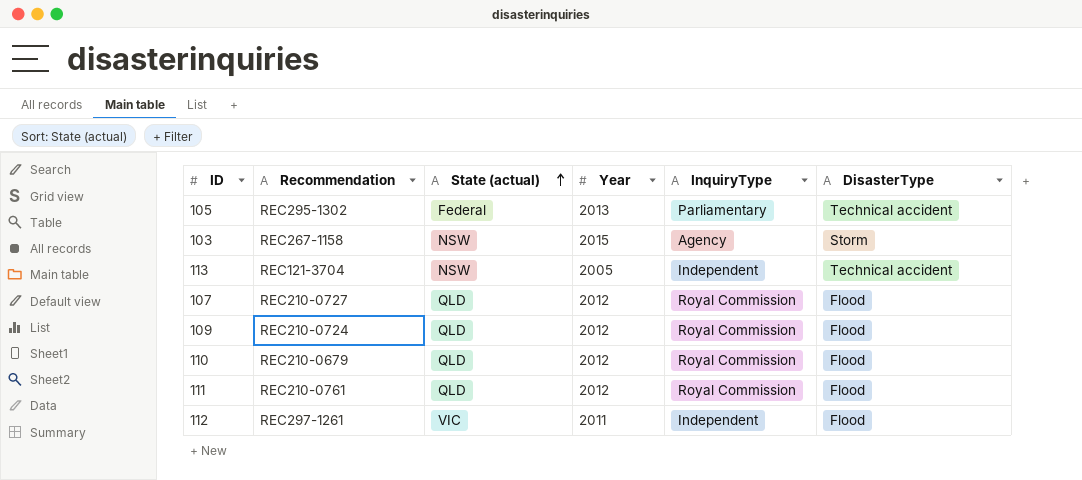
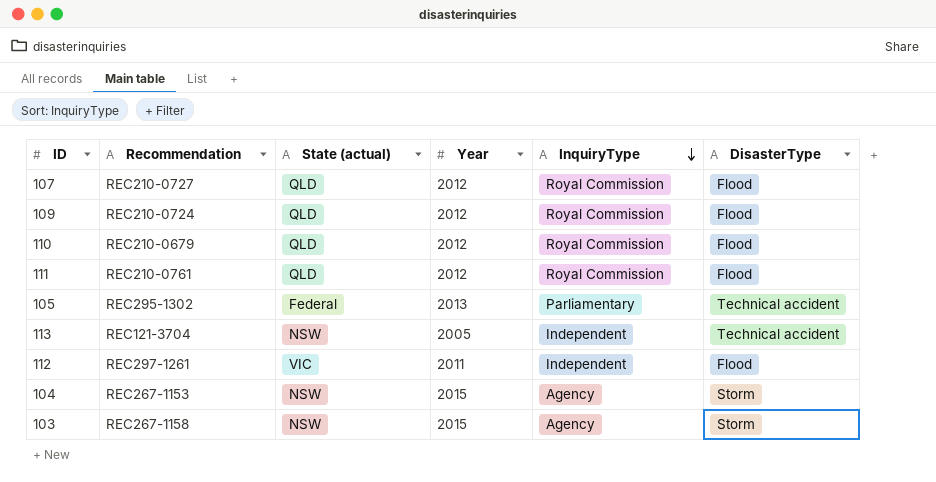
row order: State (actual) ascending -> InquiryType descending
row 104: none -> REC267-1153 | NSW | 2015 | Agency | Storm

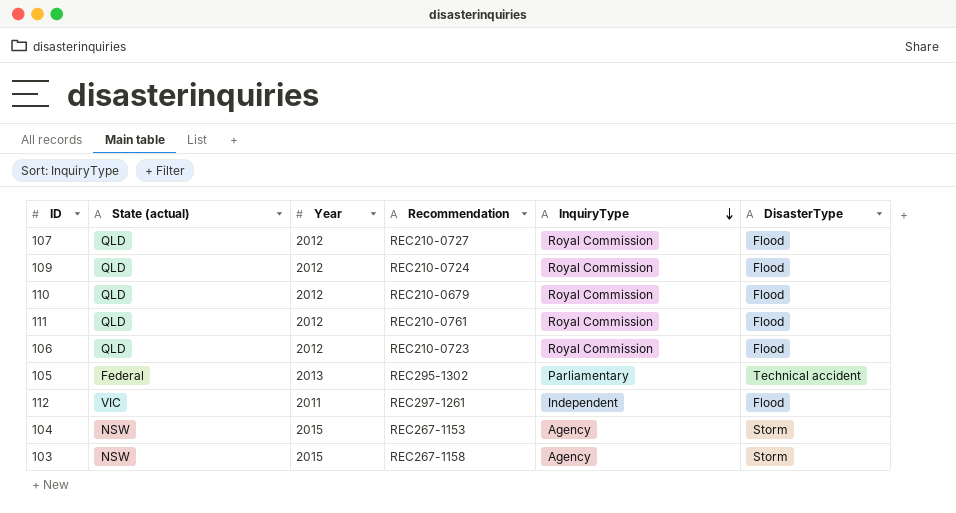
column Recommendation | position: 2 -> 4
row 113: REC121-3704 | NSW | 2005 | Independent | Technical accident -> none
row 106: none -> QLD | 2012 | REC210-0723 | Royal Commission | Flood

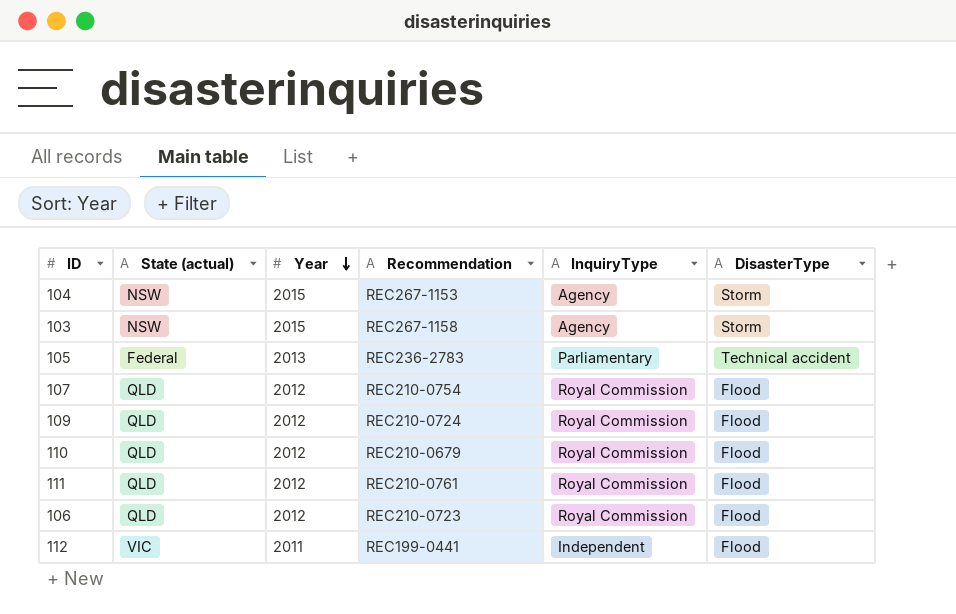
row order: InquiryType descending -> Year descending
105 | Recommendation: REC295-1302 -> REC236-2783
107 | Recommendation: REC210-0727 -> REC210-0754
112 | Recommendation: REC297-1261 -> REC199-0441

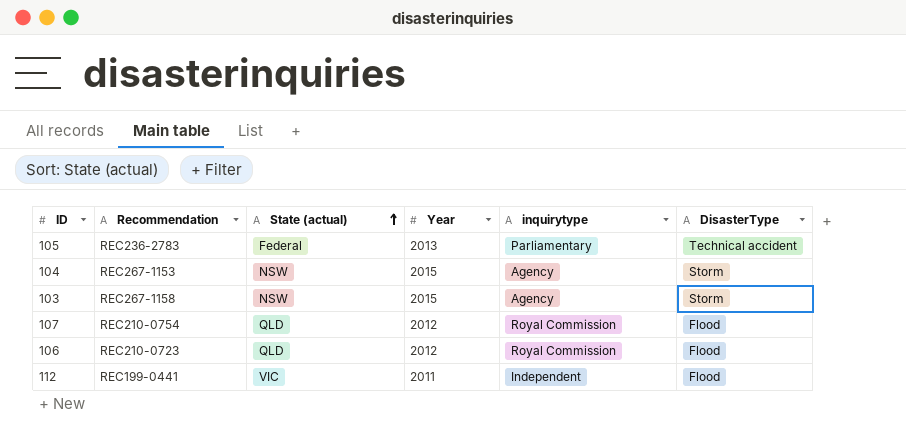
row order: Year descending -> State (actual) ascending
column Recommendation | position: 4 -> 2
column name: InquiryType -> inquirytype
row 109: QLD | 2012 | REC210-0724 | Royal Commission | Flood -> none
row 110: QLD | 2012 | REC210-0679 | Royal Commission | Flood -> none
row 111: QLD | 2012 | REC210-0761 | Royal Commission | Flood -> none

